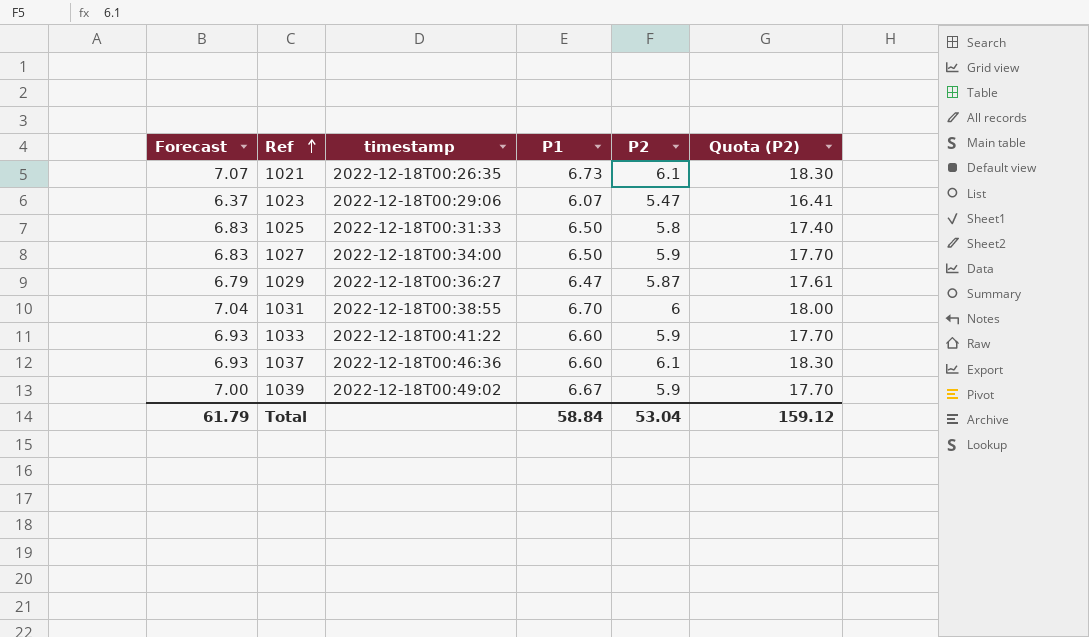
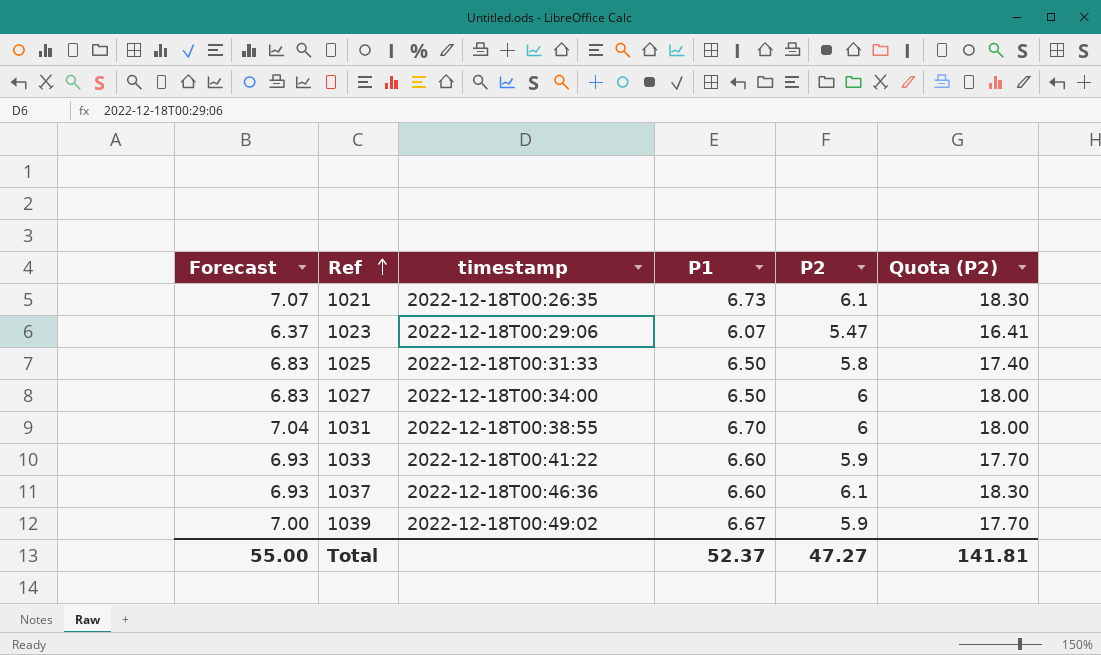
row 1029: 6.79 | 2022-12-18T00:36:27 | 6.47 | 5.87 | 17.61 -> none
1027 | P2: 5.9 -> 6
1027 | Quota (P2): 17.70 -> 18.00
Total | Forecast: 61.79 -> 55.00
Total | P1: 58.84 -> 52.37
Total | P2: 53.04 -> 47.27
Total | Quota (P2): 159.12 -> 141.81

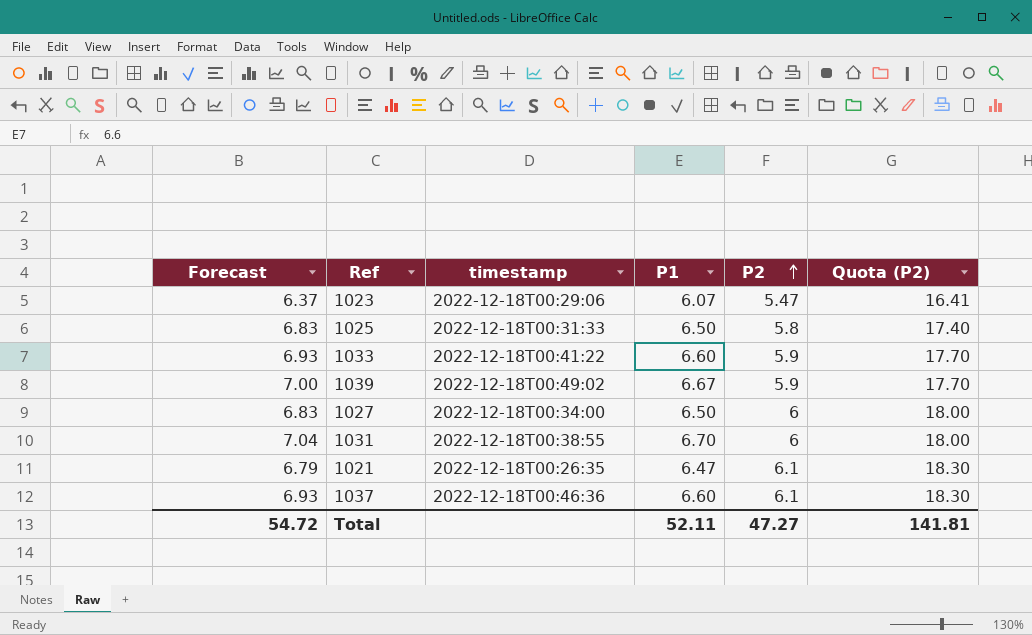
row order: Ref ascending -> P2 ascending
1021 | Forecast: 7.07 -> 6.79
1021 | P1: 6.73 -> 6.47
Total | Forecast: 55.00 -> 54.72
Total | P1: 52.37 -> 52.11

